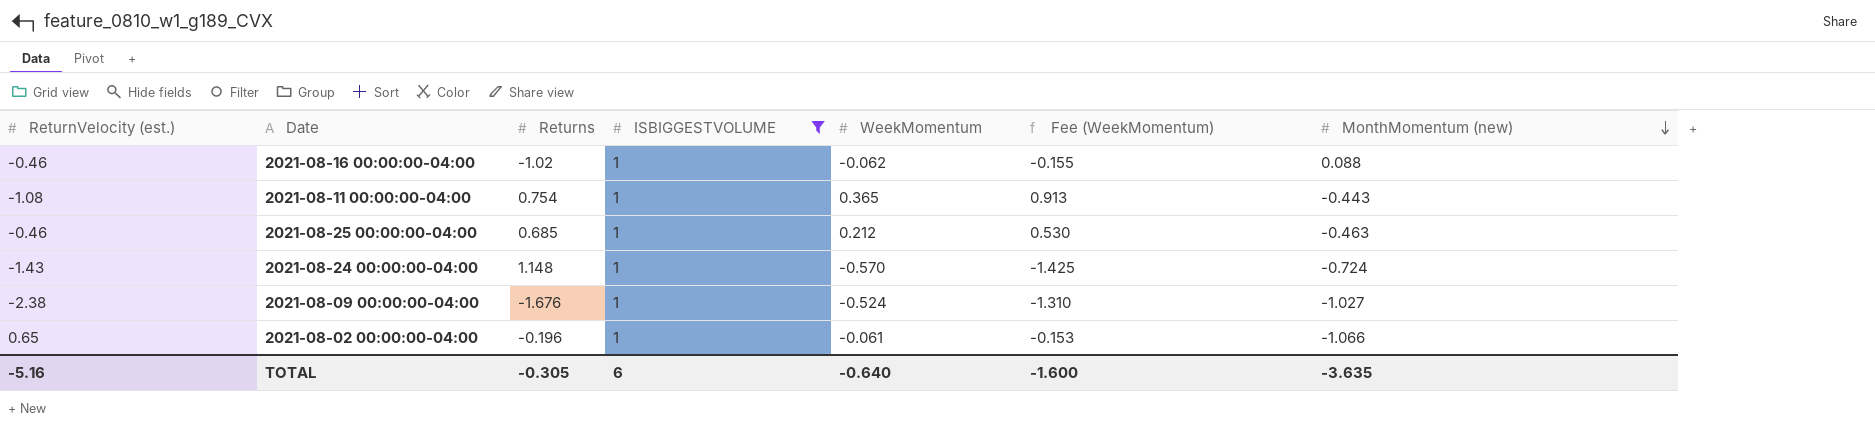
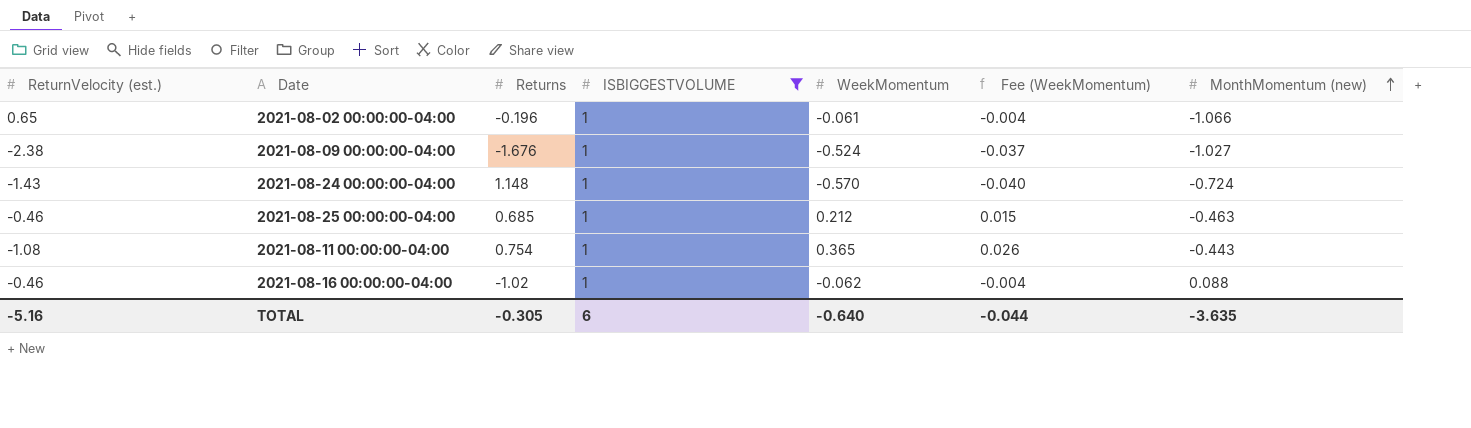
row order: MonthMomentum (new) descending -> MonthMomentum (new) ascending
column Fee (WeekMomentum) | formula: [WeekMomentum] * 2.5 -> [WeekMomentum] * 0.07
TOTAL | Fee (WeekMomentum): -1.600 -> -0.044

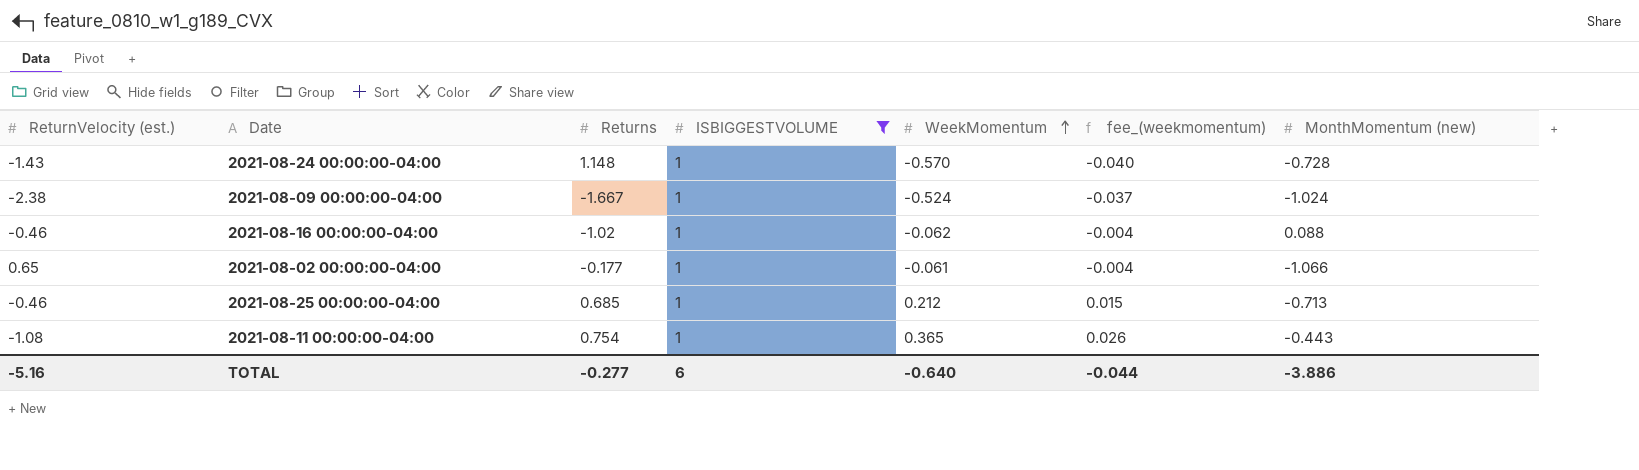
row order: MonthMomentum (new) ascending -> WeekMomentum ascending
column name: Fee (WeekMomentum) -> fee_(weekmomentum)
2021-08-24 00:00:00-04:00 | MonthMomentum (new): -0.724 -> -0.728
2021-08-09 00:00:00-04:00 | Returns: -1.676 -> -1.667
2021-08-09 00:00:00-04:00 | MonthMomentum (new): -1.027 -> -1.024
2021-08-02 00:00:00-04:00 | Returns: -0.196 -> -0.177
2021-08-25 00:00:00-04:00 | MonthMomentum (new): -0.463 -> -0.713
TOTAL | Returns: -0.305 -> -0.277
TOTAL | MonthMomentum (new): -3.635 -> -3.886

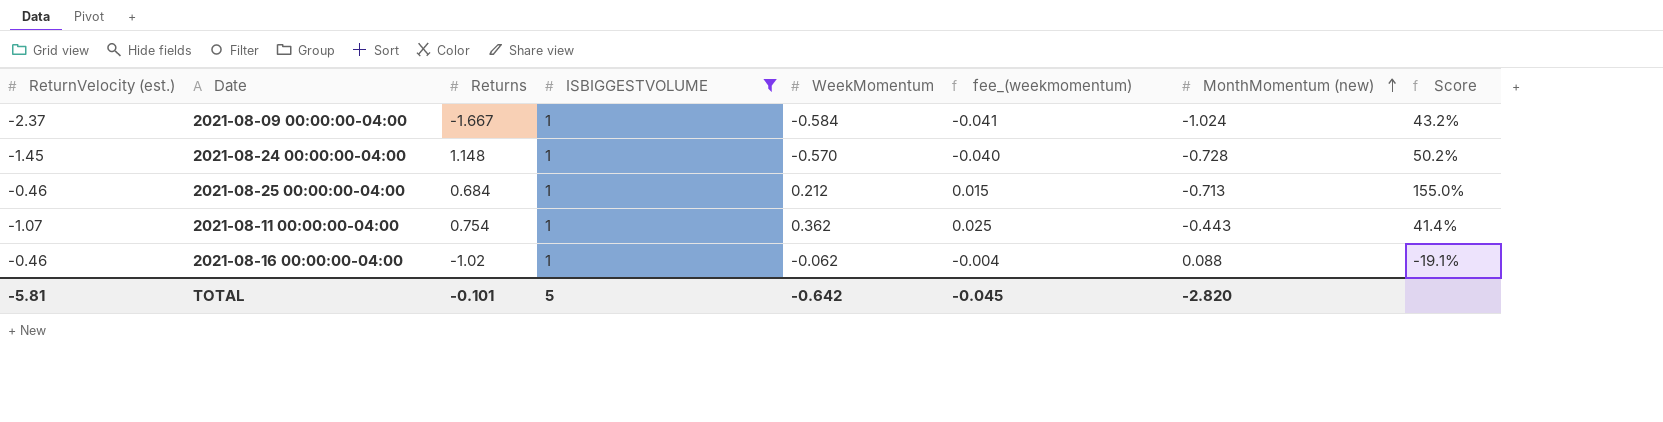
row order: WeekMomentum ascending -> MonthMomentum (new) ascending
column Score | formula: none -> [MonthMomentum (new)] / [ReturnVelocity (est.)]
row 2021-08-02 00:00:00-04:00: 0.65 | -0.177 | 1 | -0.061 | -0.004 | -1.066 -> none
2021-08-09 00:00:00-04:00 | ReturnVelocity (est.): -2.38 -> -2.37
2021-08-09 00:00:00-04:00 | WeekMomentum: -0.524 -> -0.584
2021-08-09 00:00:00-04:00 | fee_(weekmomentum): -0.037 -> -0.041
2021-08-24 00:00:00-04:00 | ReturnVelocity (est.): -1.43 -> -1.45
2021-08-25 00:00:00-04:00 | Returns: 0.685 -> 0.684
2021-08-11 00:00:00-04:00 | ReturnVelocity (est.): -1.08 -> -1.07
2021-08-11 00:00:00-04:00 | WeekMomentum: 0.365 -> 0.362
2021-08-11 00:00:00-04:00 | fee_(weekmomentum): 0.026 -> 0.025
TOTAL | ReturnVelocity (est.): -5.16 -> -5.81
TOTAL | Returns: -0.277 -> -0.101
TOTAL | ISBIGGESTVOLUME: 6 -> 5
TOTAL | WeekMomentum: -0.640 -> -0.642
TOTAL | fee_(weekmomentum): -0.044 -> -0.045
TOTAL | MonthMomentum (new): -3.886 -> -2.820

